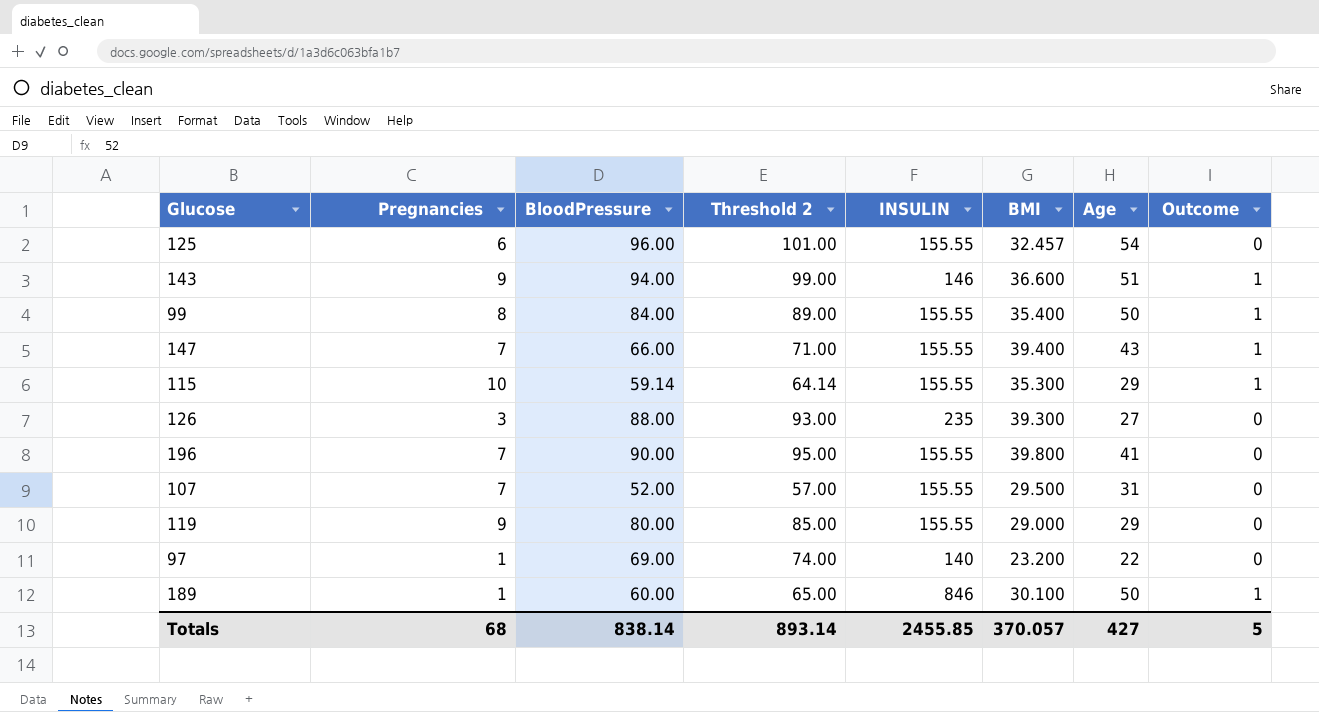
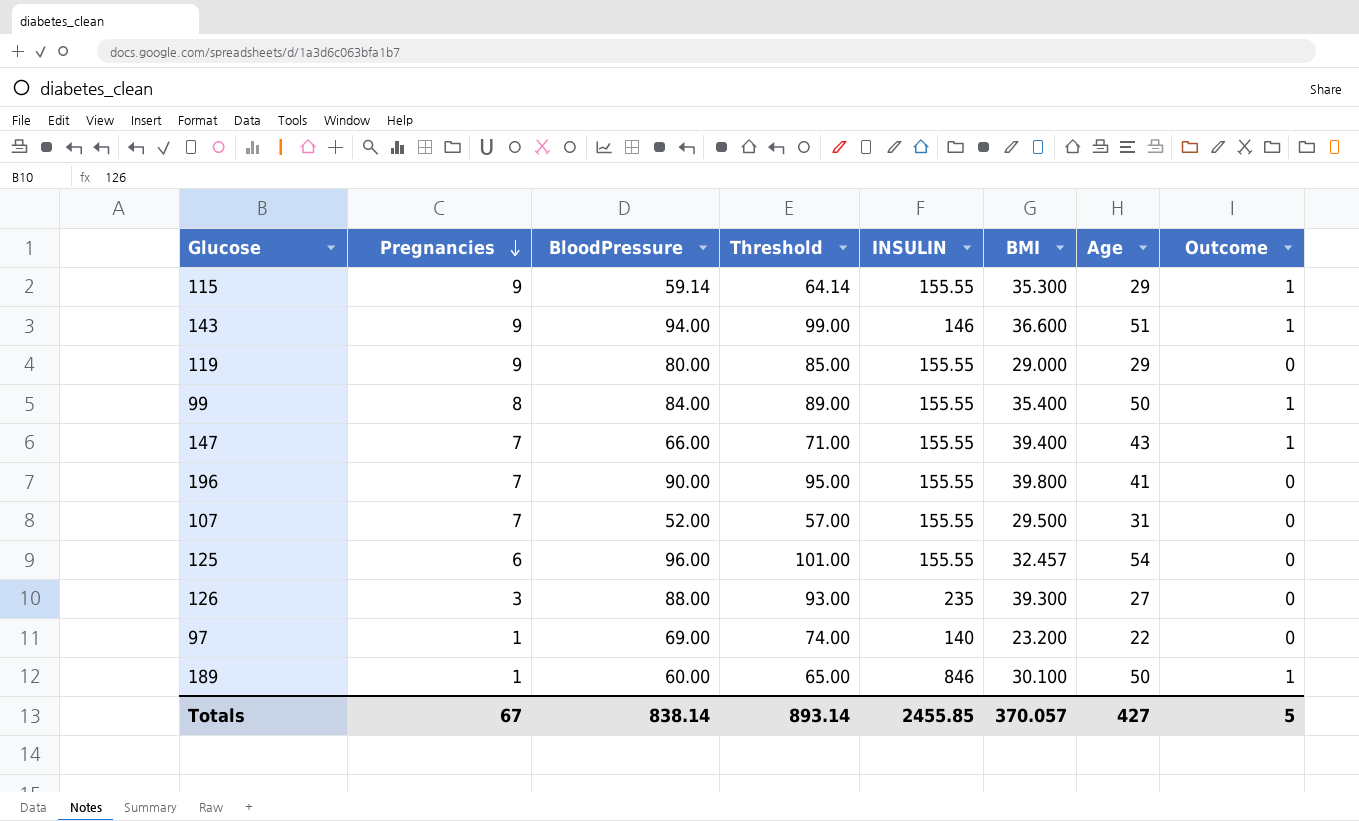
row order: none -> Pregnancies descending
column name: Threshold 2 -> Threshold
115 | Pregnancies: 10 -> 9
Totals | Pregnancies: 68 -> 67

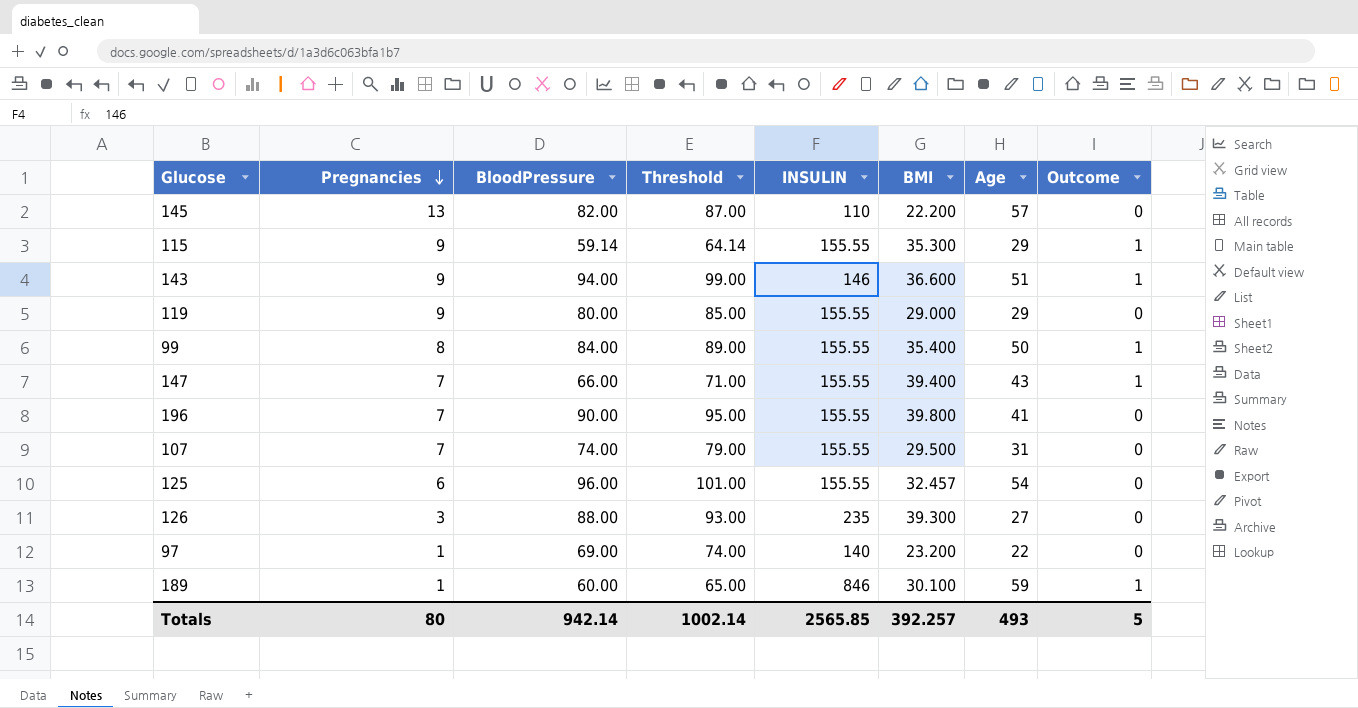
row 145: none -> 13 | 82.00 | 87.00 | 110 | 22.200 | 57 | 0
107 | BloodPressure: 52.00 -> 74.00
107 | Threshold: 57.00 -> 79.00
189 | Age: 50 -> 59
Totals | Pregnancies: 67 -> 80
Totals | BloodPressure: 838.14 -> 942.14
Totals | Threshold: 893.14 -> 1002.14
Totals | INSULIN: 2455.85 -> 2565.85
Totals | BMI: 370.057 -> 392.257
Totals | Age: 427 -> 493

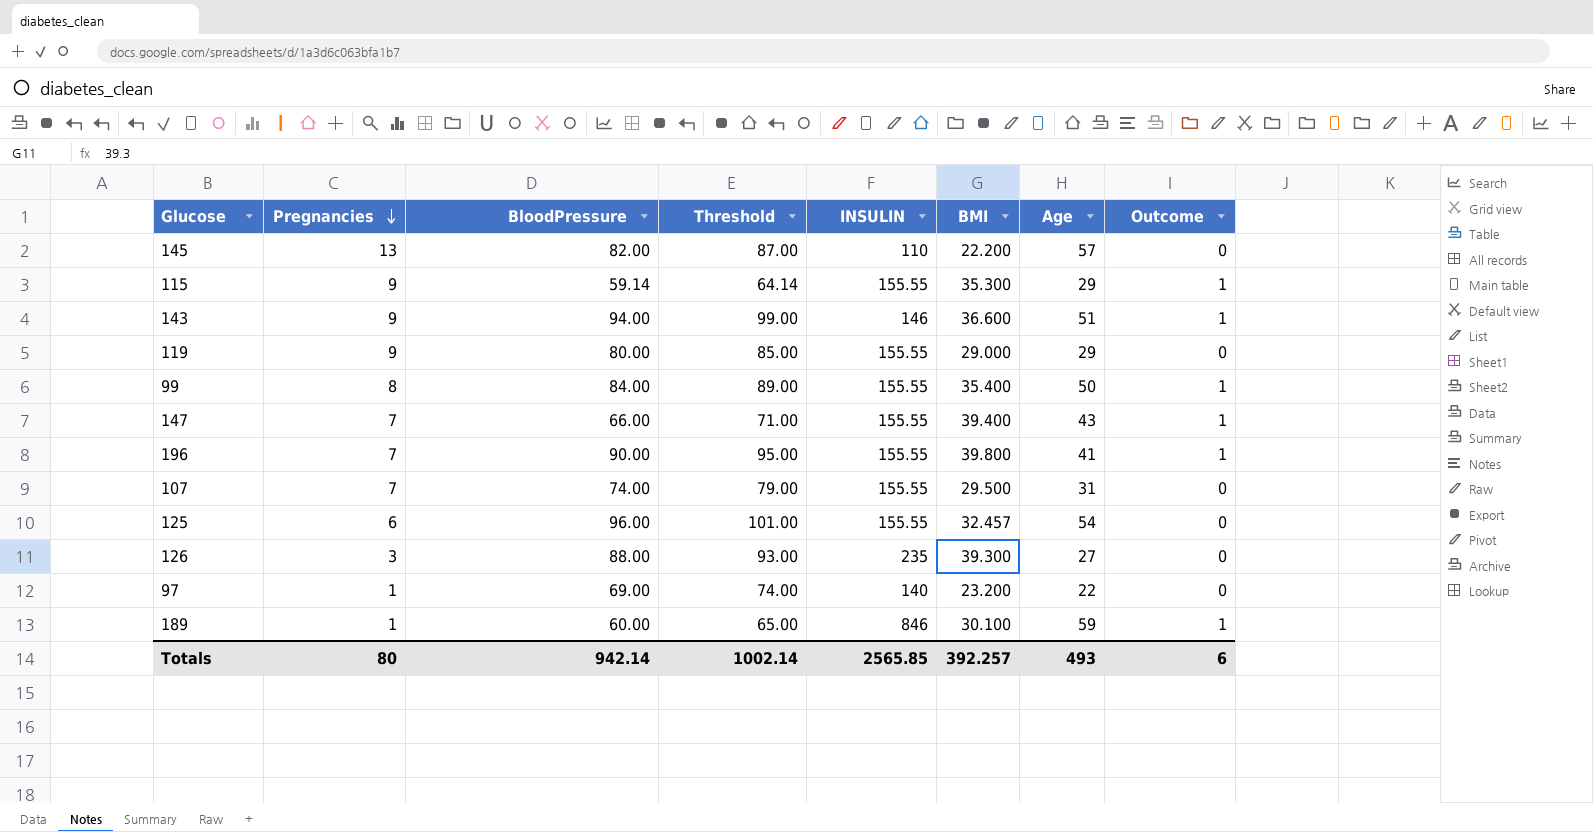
196 | Outcome: 0 -> 1
Totals | Outcome: 5 -> 6

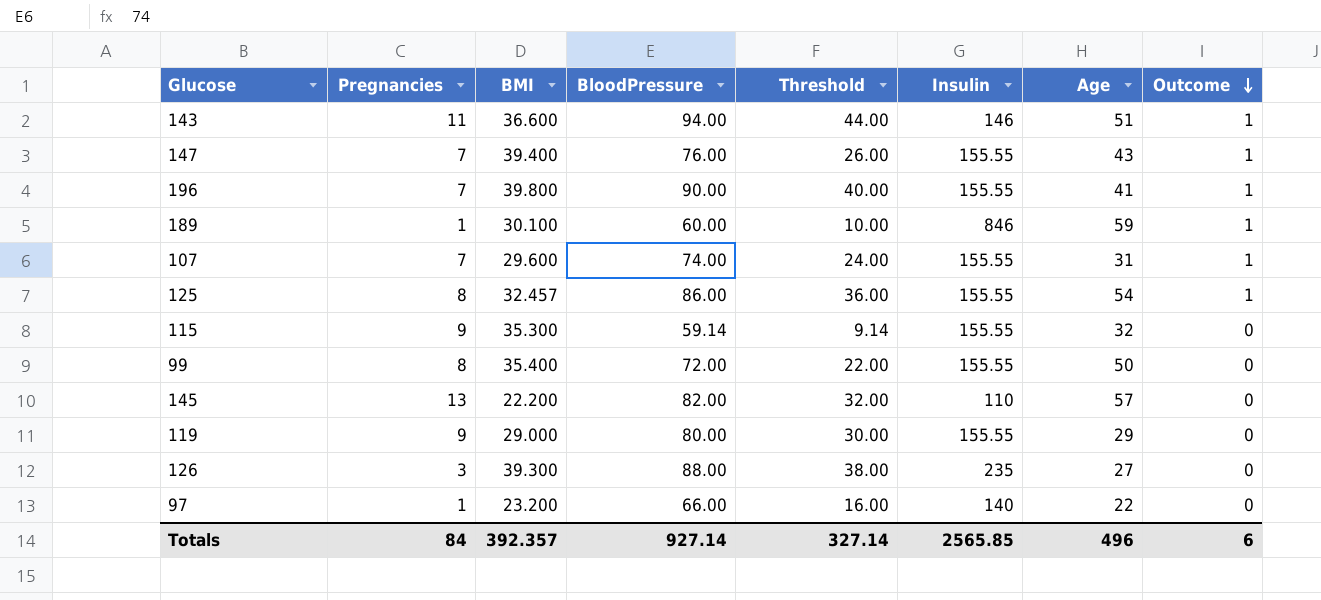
row order: Pregnancies descending -> Outcome descending
column BMI | position: 6 -> 3
column Threshold | formula: [BloodPressure] + 5 -> [BloodPressure] - 50
column name: INSULIN -> Insulin
143 | Pregnancies: 9 -> 11
147 | BloodPressure: 66.00 -> 76.00
107 | BMI: 29.500 -> 29.600
107 | Outcome: 0 -> 1
125 | Pregnancies: 6 -> 8
125 | BloodPressure: 96.00 -> 86.00
125 | Outcome: 0 -> 1
115 | Age: 29 -> 32
115 | Outcome: 1 -> 0
99 | BloodPressure: 84.00 -> 72.00
99 | Outcome: 1 -> 0
97 | BloodPressure: 69.00 -> 66.00
Totals | Pregnancies: 80 -> 84
Totals | BMI: 392.257 -> 392.357
Totals | BloodPressure: 942.14 -> 927.14
Totals | Threshold: 1002.14 -> 327.14
Totals | Age: 493 -> 496

